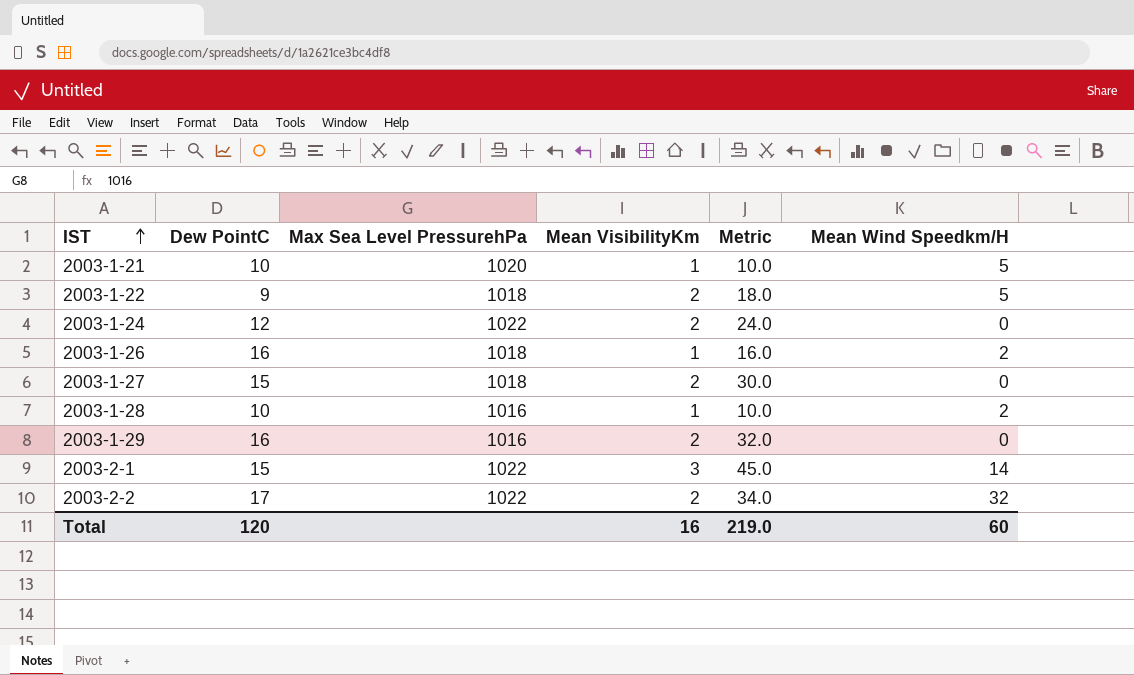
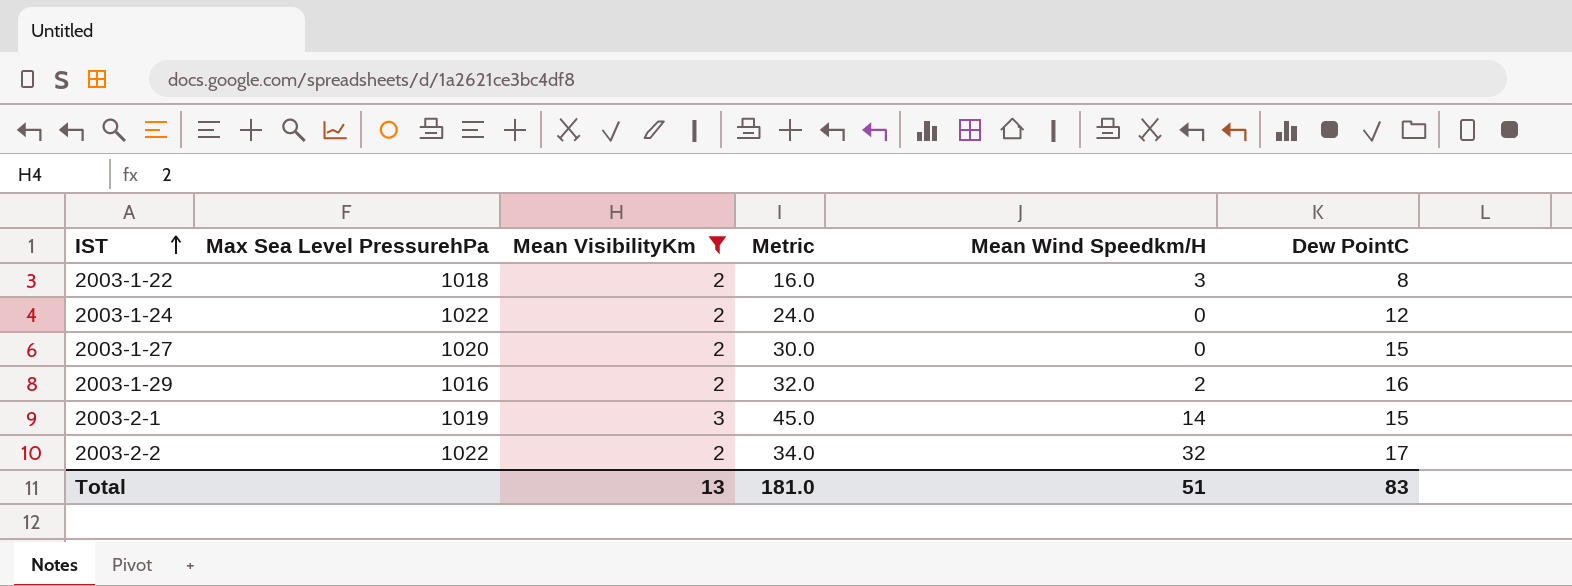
filter: none -> Mean VisibilityKm != 1
column Dew PointC | position: 2 -> 6
2003-1-22 | Metric: 18.0 -> 16.0
2003-1-22 | Mean Wind Speedkm/H: 5 -> 3
2003-1-22 | Dew PointC: 9 -> 8
2003-1-27 | Max Sea Level PressurehPa: 1018 -> 1020
2003-1-29 | Mean Wind Speedkm/H: 0 -> 2
2003-2-1 | Max Sea Level PressurehPa: 1022 -> 1019
Total | Mean VisibilityKm: 16 -> 13
Total | Metric: 219.0 -> 181.0
Total | Mean Wind Speedkm/H: 60 -> 51
Total | Dew PointC: 120 -> 83

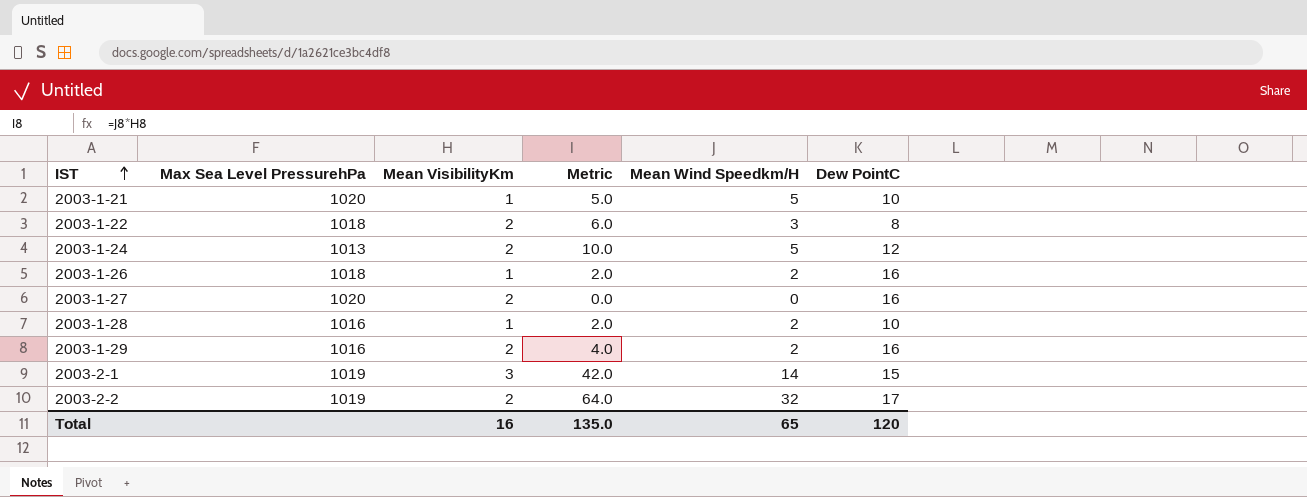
filter: Mean VisibilityKm != 1 -> none
column Metric | formula: [Mean VisibilityKm] * [Dew PointC] -> [Mean VisibilityKm] * [Mean Wind Speedkm/H]
2003-1-24 | Max Sea Level PressurehPa: 1022 -> 1013
2003-1-24 | Mean Wind Speedkm/H: 0 -> 5
2003-1-27 | Dew PointC: 15 -> 16
2003-2-2 | Max Sea Level PressurehPa: 1022 -> 1019
Total | Mean VisibilityKm: 13 -> 16
Total | Metric: 181.0 -> 135.0
Total | Mean Wind Speedkm/H: 51 -> 65
Total | Dew PointC: 83 -> 120

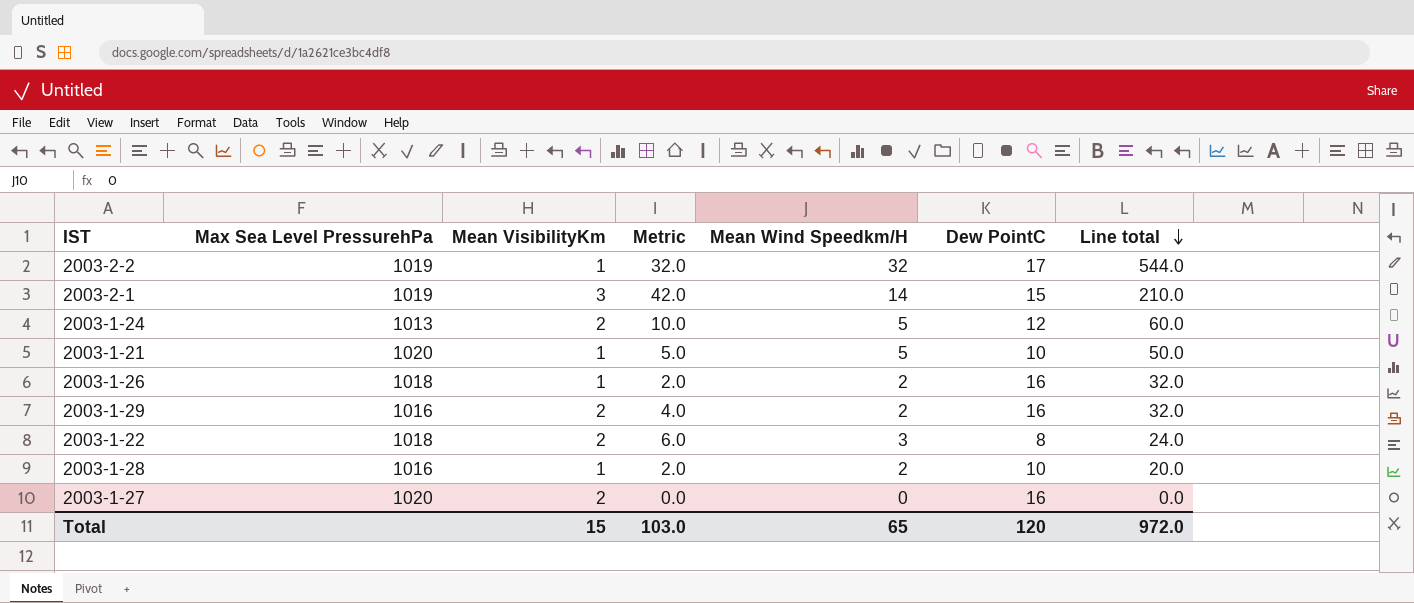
row order: IST ascending -> Line total descending
column Line total | formula: none -> [Mean Wind Speedkm/H] * [Dew PointC]
2003-2-2 | Mean VisibilityKm: 2 -> 1
2003-2-2 | Metric: 64.0 -> 32.0
Total | Mean VisibilityKm: 16 -> 15
Total | Metric: 135.0 -> 103.0

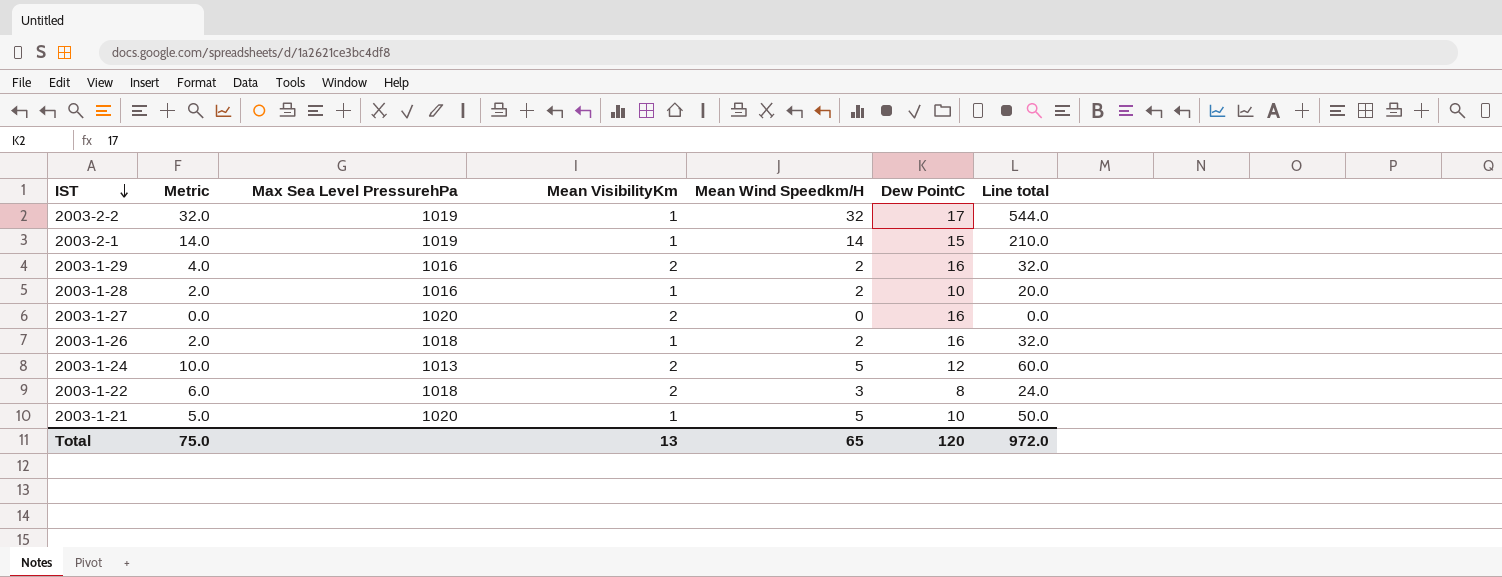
row order: Line total descending -> IST descending
column Metric | position: 4 -> 2
2003-2-1 | Metric: 42.0 -> 14.0
2003-2-1 | Mean VisibilityKm: 3 -> 1
Total | Metric: 103.0 -> 75.0
Total | Mean VisibilityKm: 15 -> 13

